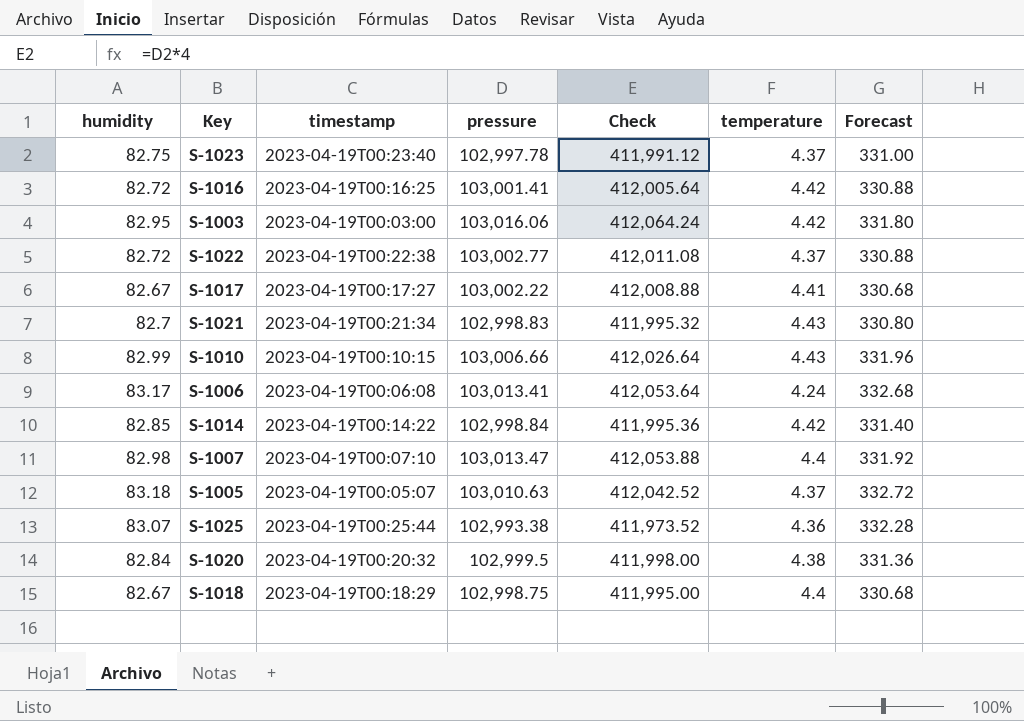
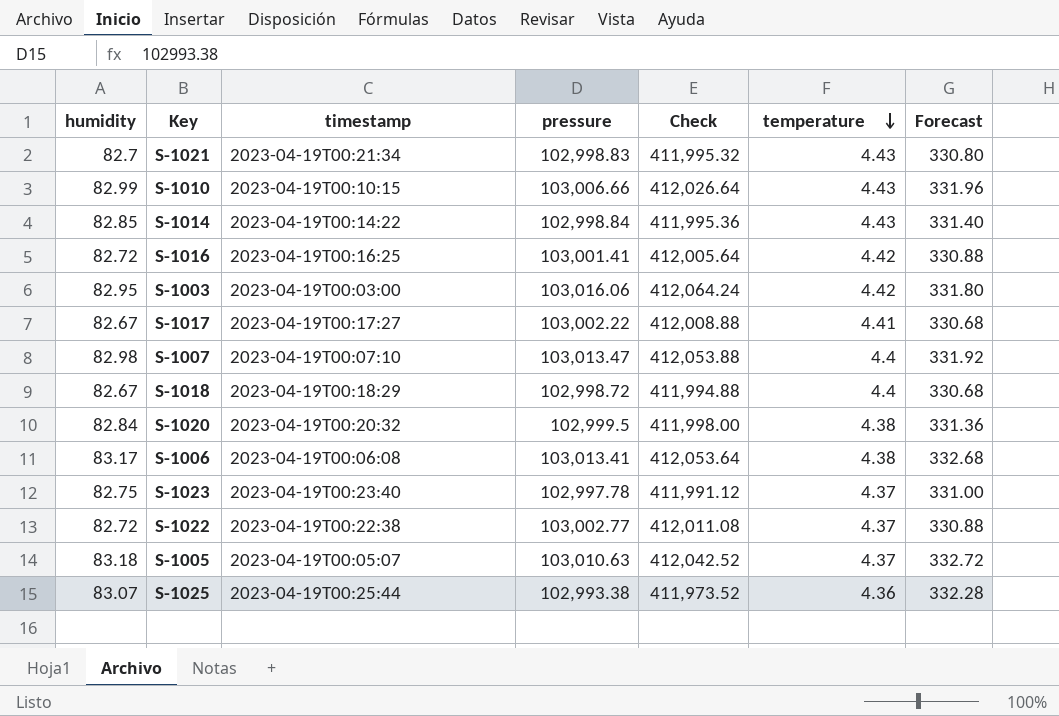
row order: none -> temperature descending
S-1014 | temperature: 4.42 -> 4.43
S-1018 | pressure: 102,998.75 -> 102,998.72
S-1018 | Check: 411,995.00 -> 411,994.88
S-1006 | temperature: 4.24 -> 4.38

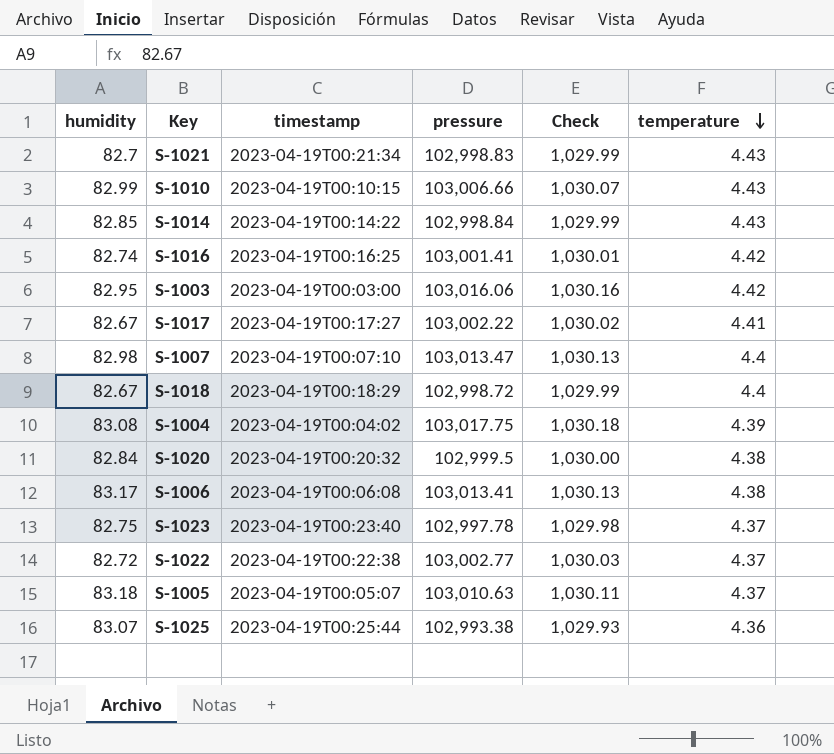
column Forecast | formula: [humidity] * 4 -> none
column Check | formula: [pressure] * 4 -> [pressure] * 0.01
S-1016 | humidity: 82.72 -> 82.74
row S-1004: none -> 83.08 | 2023-04-19T00:04:02 | 103,017.75 | 1,030.18 | 4.39

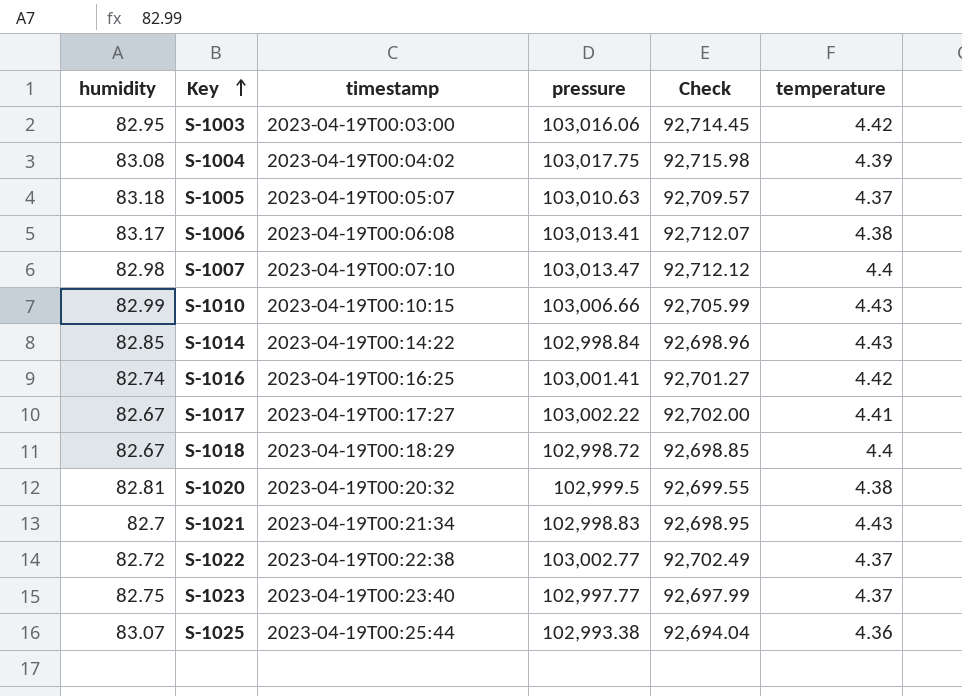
row order: temperature descending -> Key ascending
column Check | formula: [pressure] * 0.01 -> [pressure] * 0.9
S-1020 | humidity: 82.84 -> 82.81
S-1023 | pressure: 102,997.78 -> 102,997.77

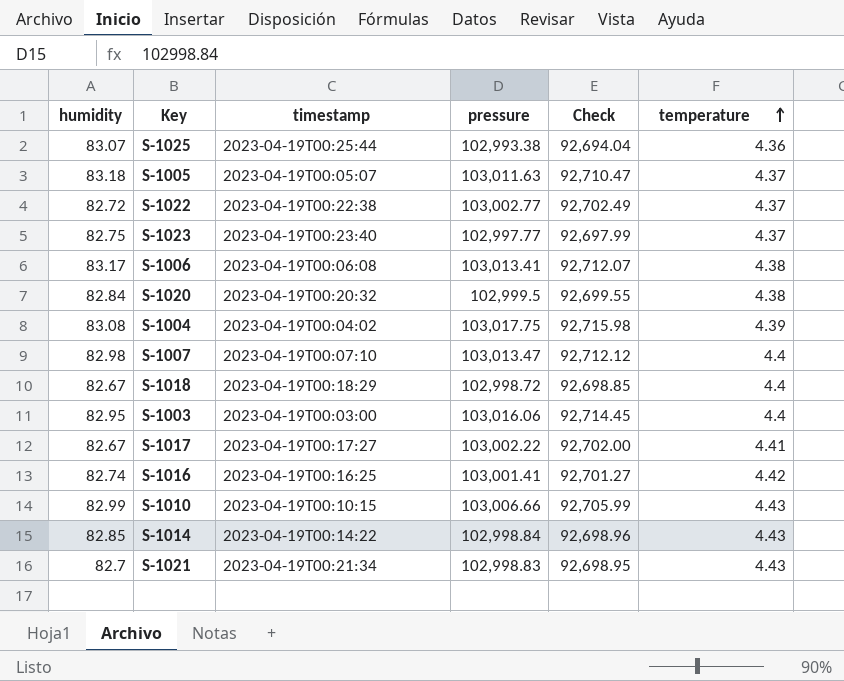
row order: Key ascending -> temperature ascending
S-1005 | pressure: 103,010.63 -> 103,011.63
S-1005 | Check: 92,709.57 -> 92,710.47
S-1020 | humidity: 82.81 -> 82.84
S-1003 | temperature: 4.42 -> 4.4

